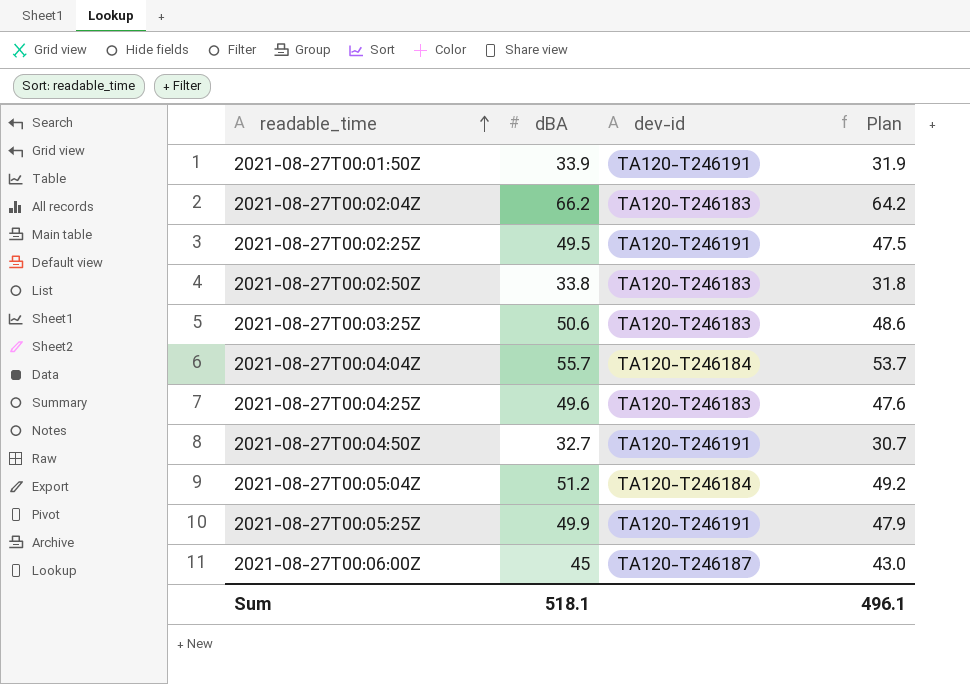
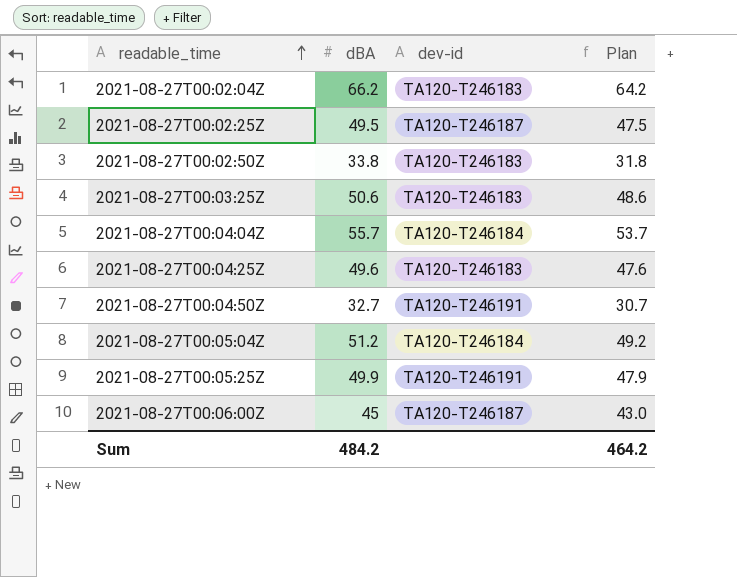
row 2021-08-27T00:01:50Z: 33.9 | TA120-T246191 | 31.9 -> none
2021-08-27T00:02:25Z | dev-id: TA120-T246191 -> TA120-T246187
Sum | dBA: 518.1 -> 484.2
Sum | Plan: 496.1 -> 464.2

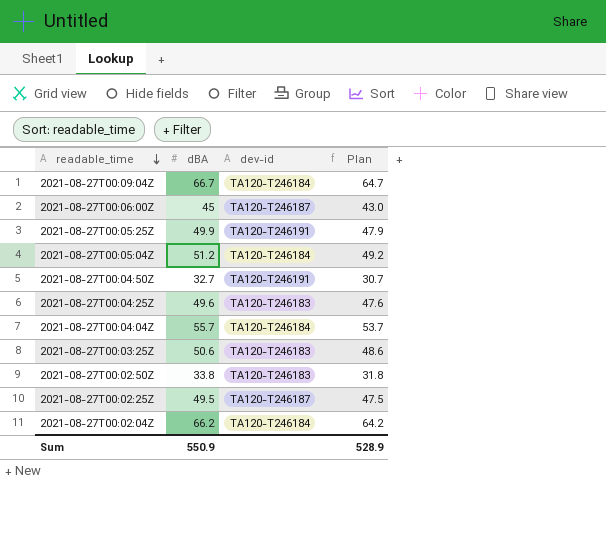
row order: readable_time ascending -> readable_time descending
row 2021-08-27T00:09:04Z: none -> 66.7 | TA120-T246184 | 64.7
2021-08-27T00:02:04Z | dev-id: TA120-T246183 -> TA120-T246184
Sum | dBA: 484.2 -> 550.9
Sum | Plan: 464.2 -> 528.9

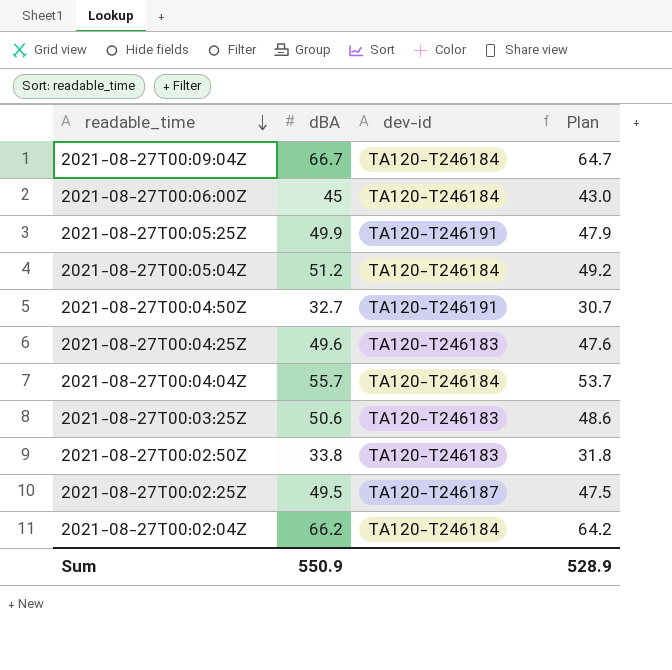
2021-08-27T00:06:00Z | dev-id: TA120-T246187 -> TA120-T246184

